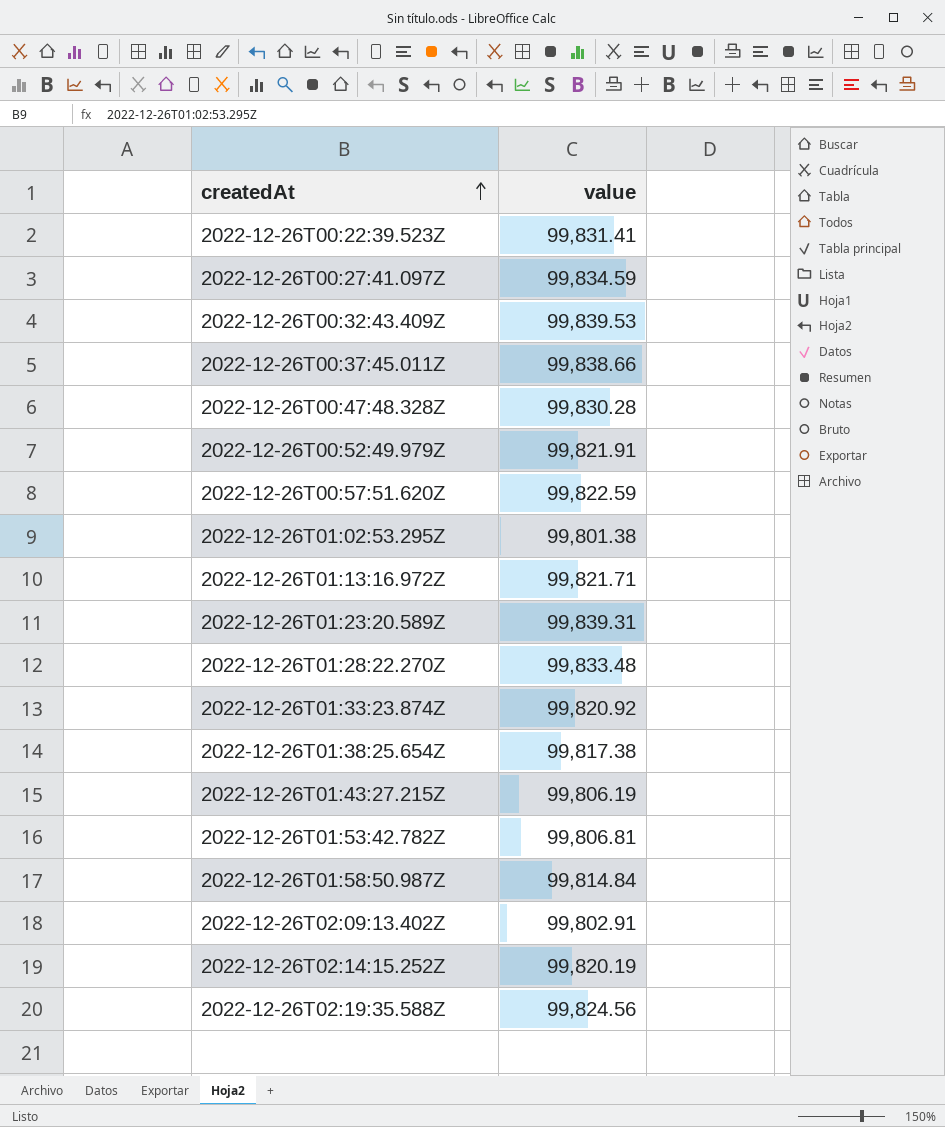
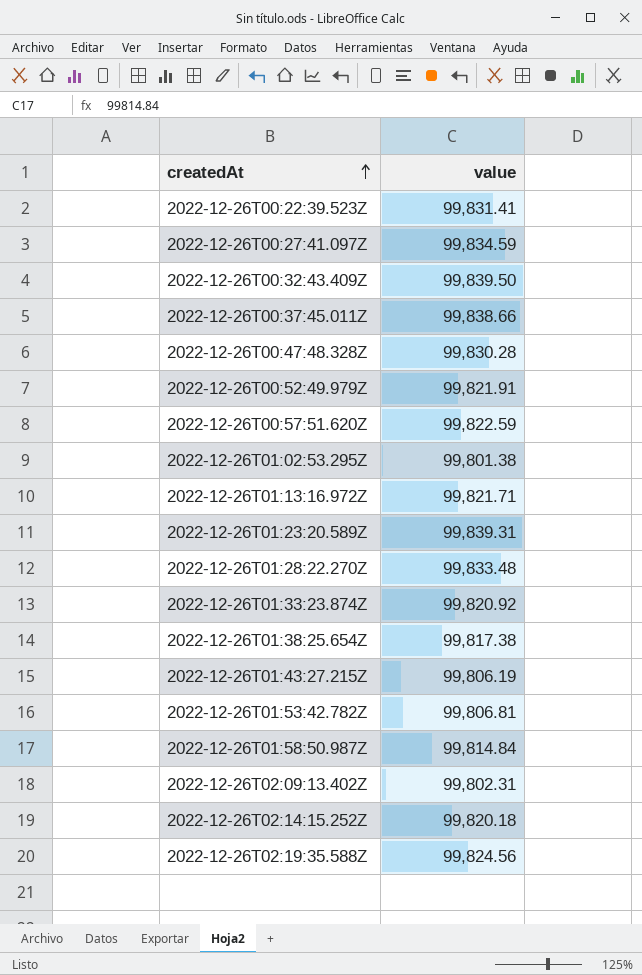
2022-12-26T00:32:43.409Z | value: 99,839.53 -> 99,839.50
2022-12-26T02:09:13.402Z | value: 99,802.91 -> 99,802.31
2022-12-26T02:14:15.252Z | value: 99,820.19 -> 99,820.18

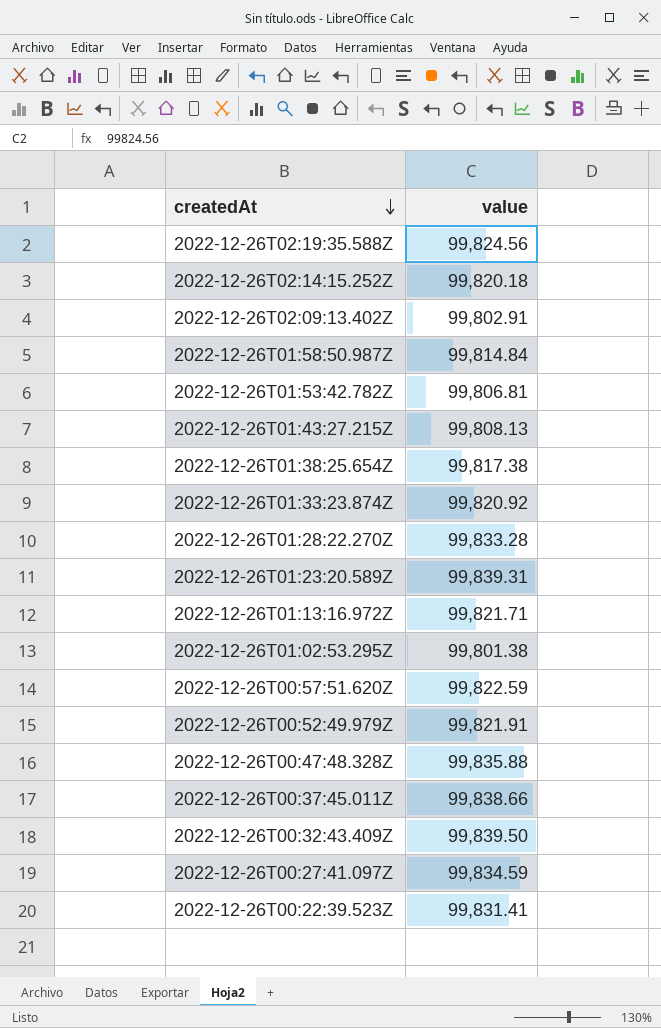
row order: createdAt ascending -> createdAt descending
2022-12-26T02:09:13.402Z | value: 99,802.31 -> 99,802.91
2022-12-26T01:43:27.215Z | value: 99,806.19 -> 99,808.13
2022-12-26T01:28:22.270Z | value: 99,833.48 -> 99,833.28
2022-12-26T00:47:48.328Z | value: 99,830.28 -> 99,835.88

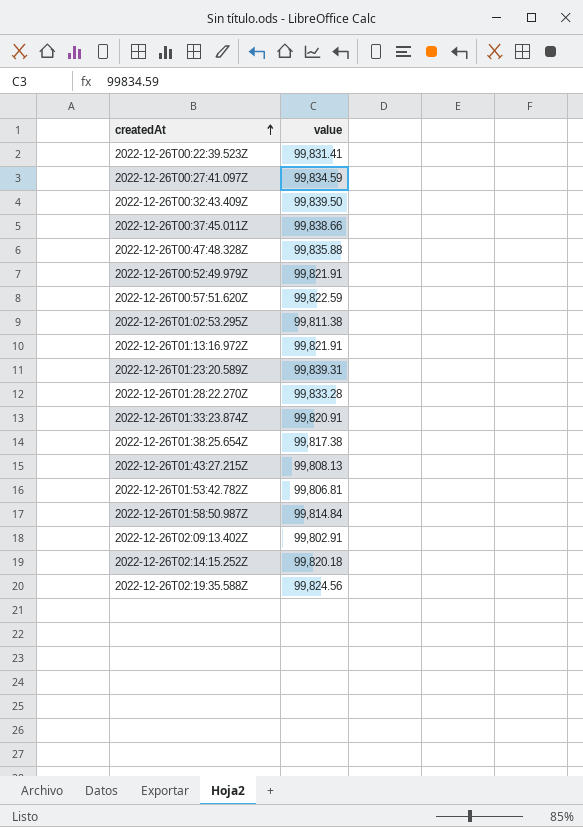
row order: createdAt descending -> createdAt ascending
2022-12-26T01:02:53.295Z | value: 99,801.38 -> 99,811.38
2022-12-26T01:13:16.972Z | value: 99,821.71 -> 99,821.91
2022-12-26T01:33:23.874Z | value: 99,820.92 -> 99,820.91

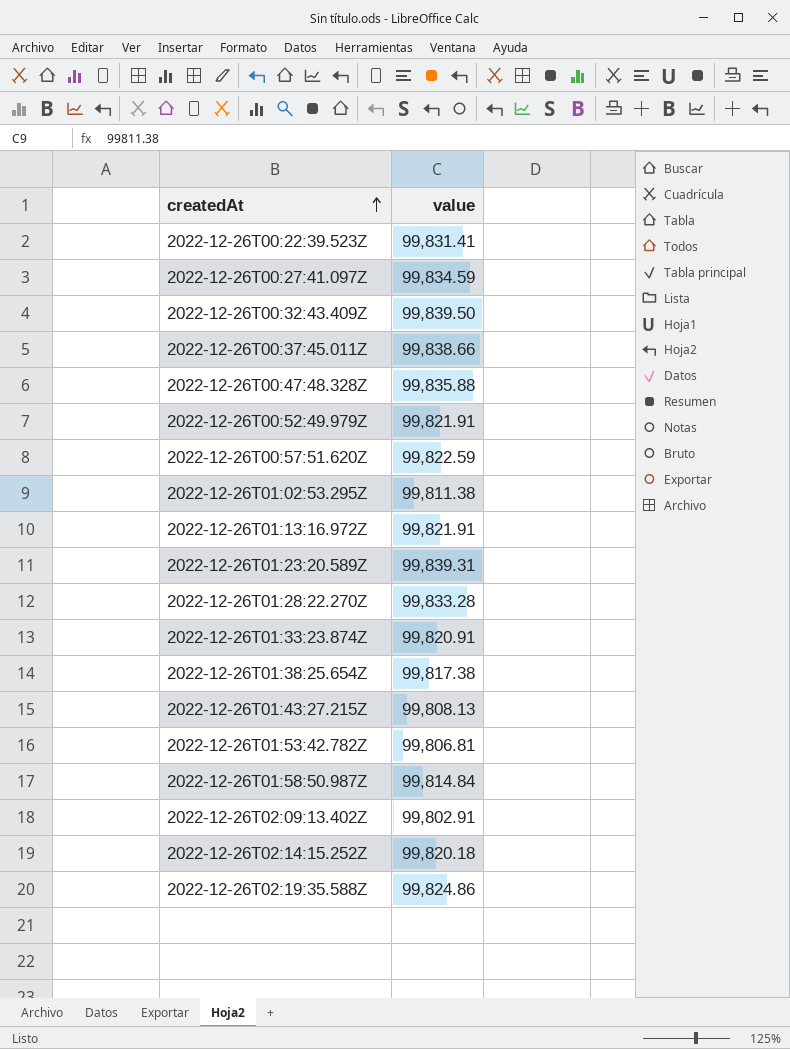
2022-12-26T02:19:35.588Z | value: 99,824.56 -> 99,824.86

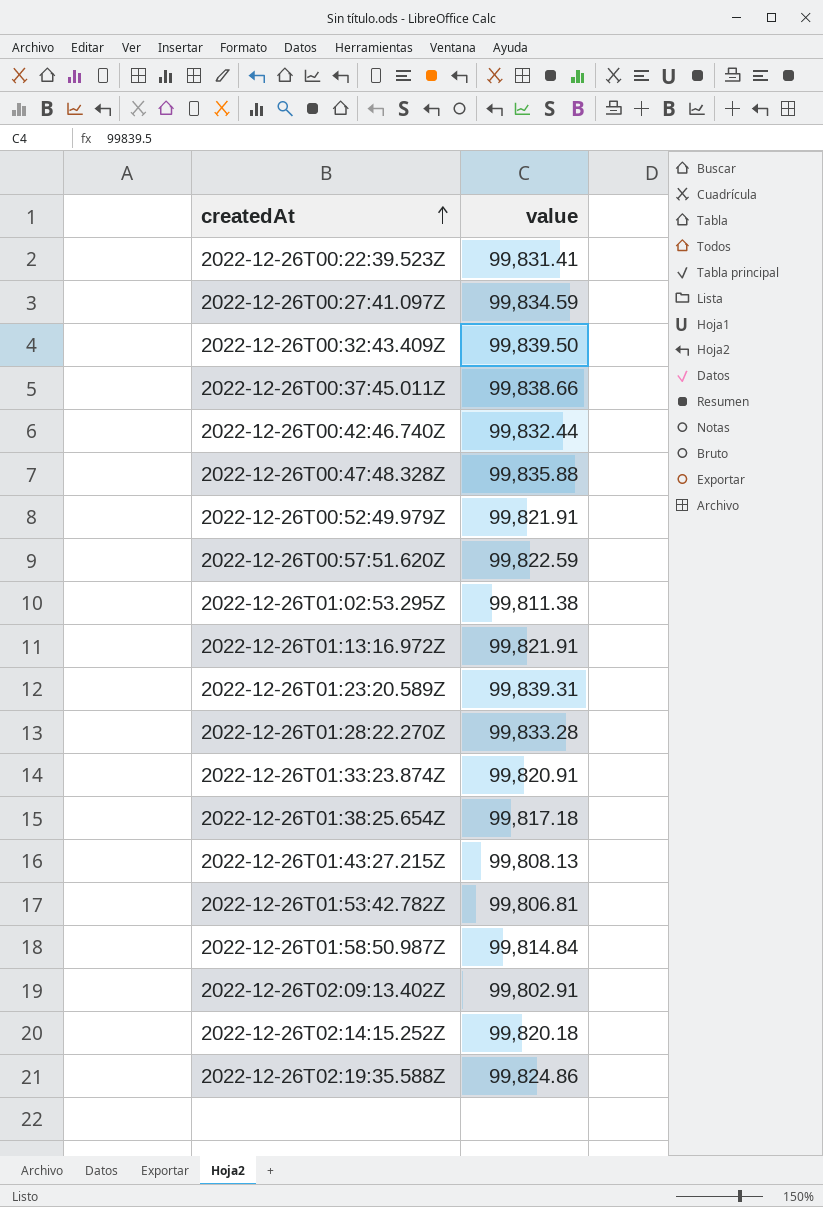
row 2022-12-26T00:42:46.740Z: none -> 99,832.44
2022-12-26T01:38:25.654Z | value: 99,817.38 -> 99,817.18

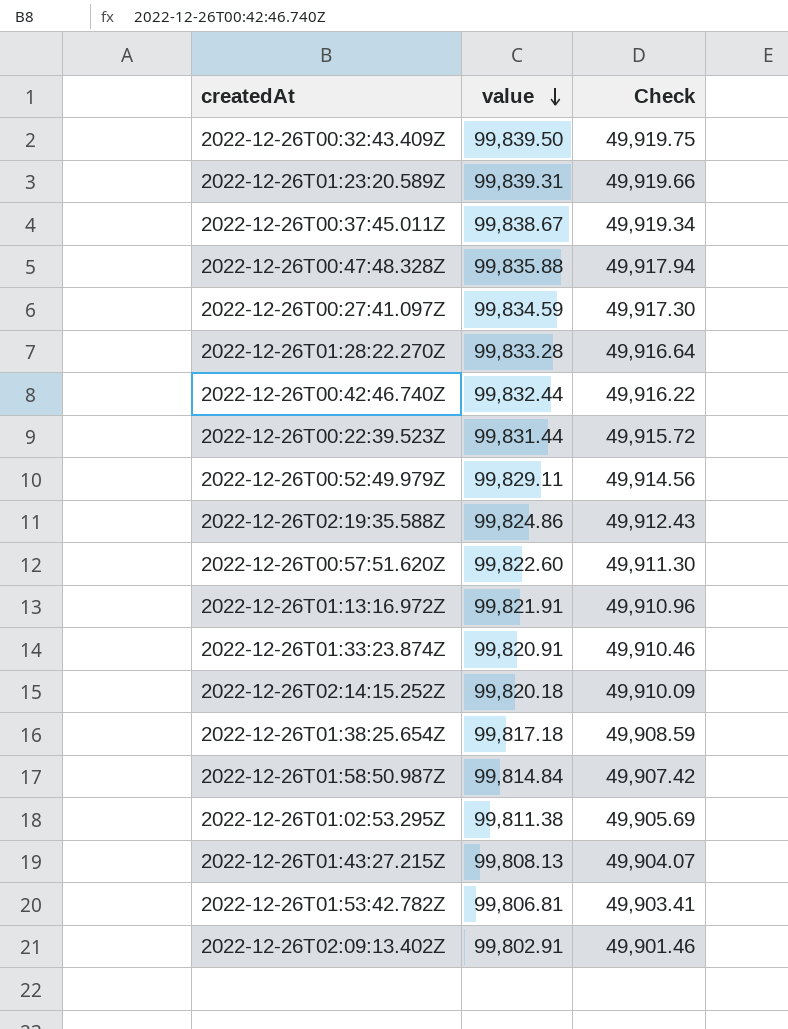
row order: createdAt ascending -> value descending
column Check | formula: none -> [value] * 0.5
2022-12-26T00:37:45.011Z | value: 99,838.66 -> 99,838.67
2022-12-26T00:22:39.523Z | value: 99,831.41 -> 99,831.44
2022-12-26T00:52:49.979Z | value: 99,821.91 -> 99,829.11
2022-12-26T00:57:51.620Z | value: 99,822.59 -> 99,822.60

